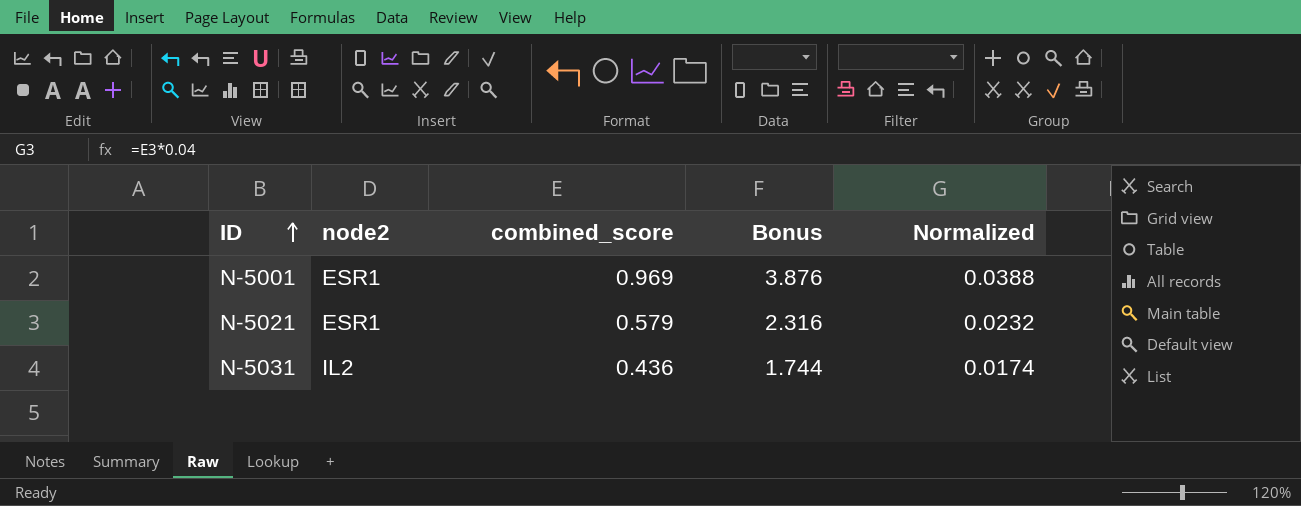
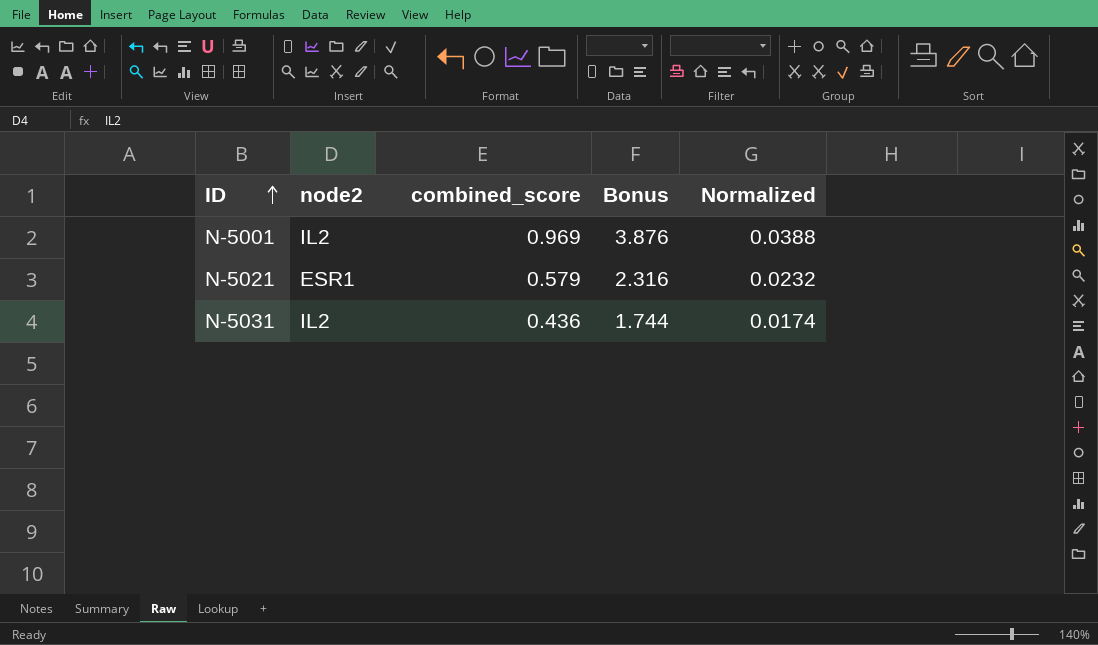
N-5001 | node2: ESR1 -> IL2

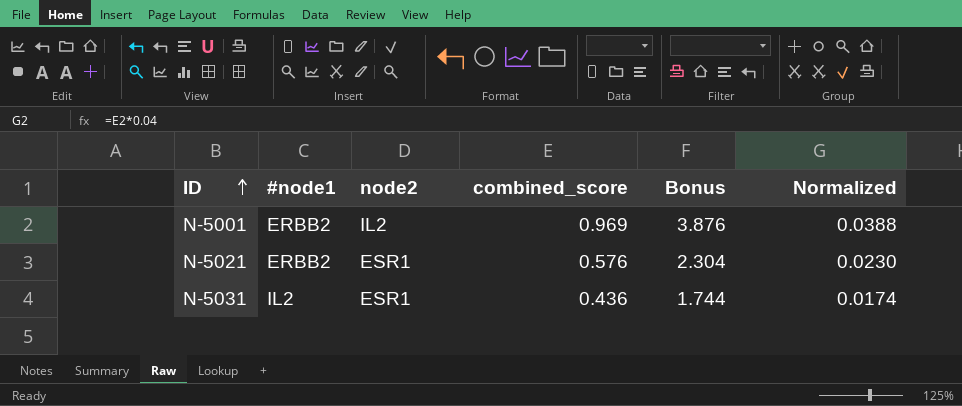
column #node1 | position: none -> 2
N-5021 | combined_score: 0.579 -> 0.576
N-5021 | Bonus: 2.316 -> 2.304
N-5021 | Normalized: 0.0232 -> 0.0230
N-5031 | node2: IL2 -> ESR1

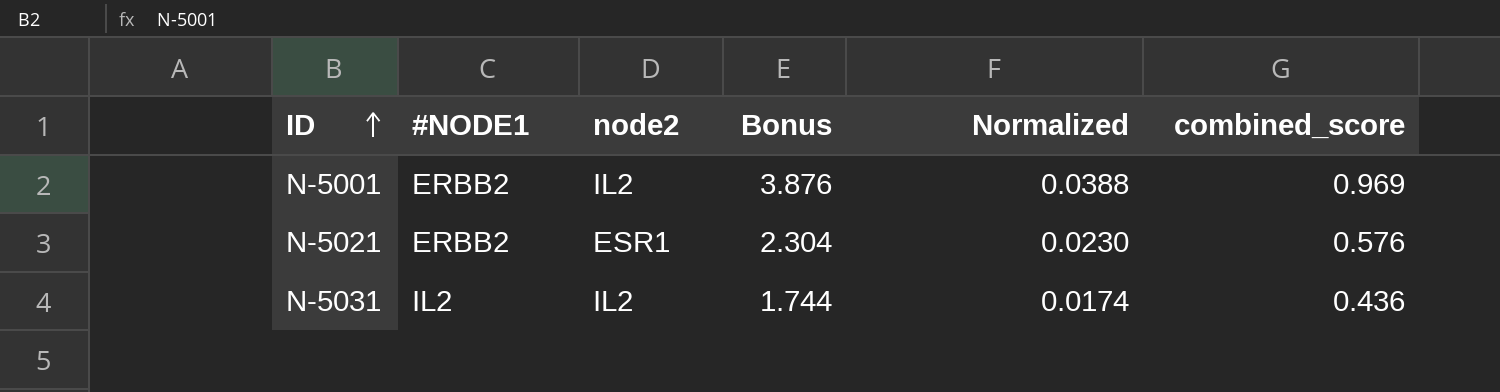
column name: #node1 -> #NODE1
column combined_score | position: 4 -> 6
N-5031 | node2: ESR1 -> IL2

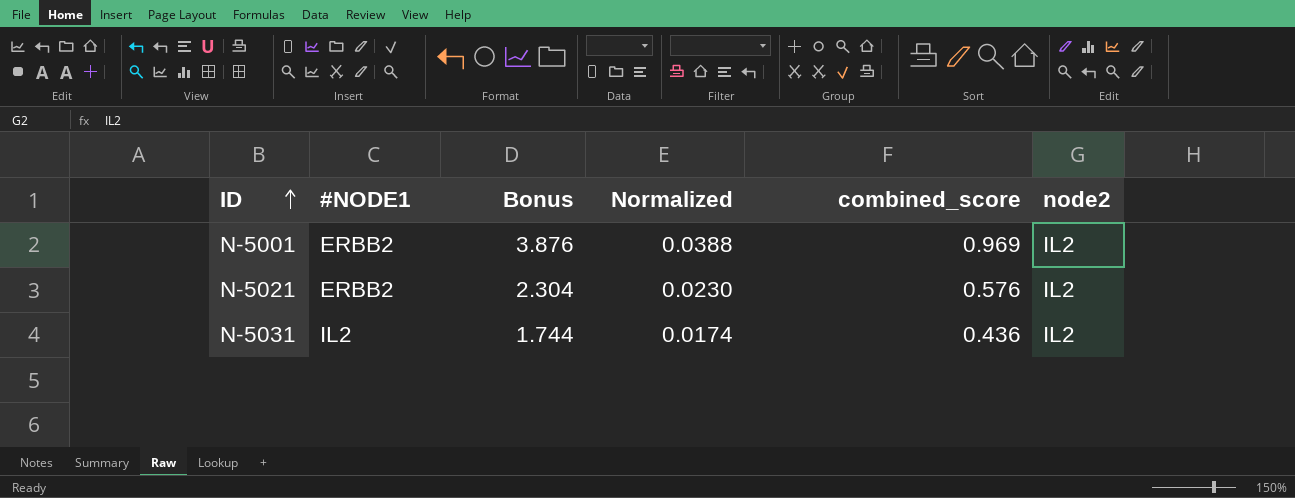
column node2 | position: 3 -> 6
N-5021 | node2: ESR1 -> IL2

